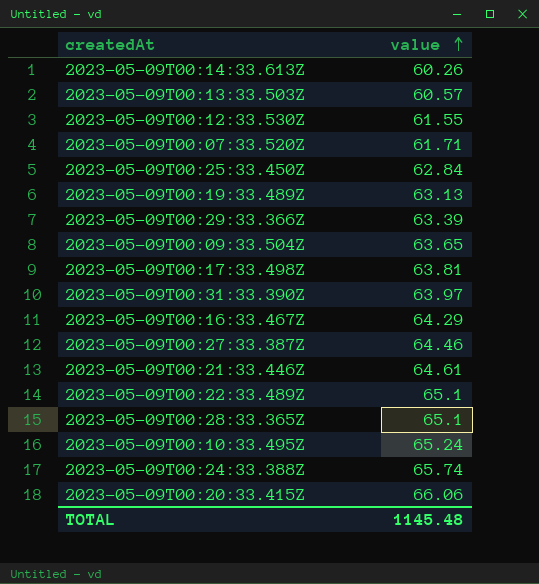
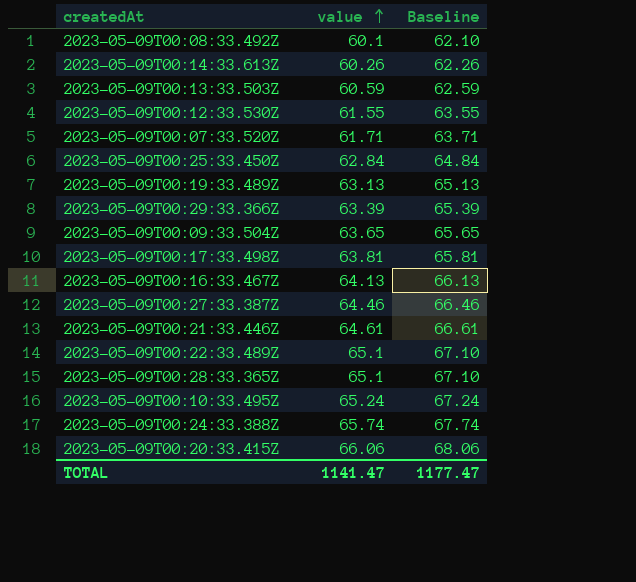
column Baseline | formula: none -> [value] + 2
row 2023-05-09T00:31:33.390Z: 63.97 -> none
row 2023-05-09T00:08:33.492Z: none -> 60.1 | 62.10
2023-05-09T00:13:33.503Z | value: 60.57 -> 60.59
2023-05-09T00:16:33.467Z | value: 64.29 -> 64.13
TOTAL | value: 1145.48 -> 1141.47

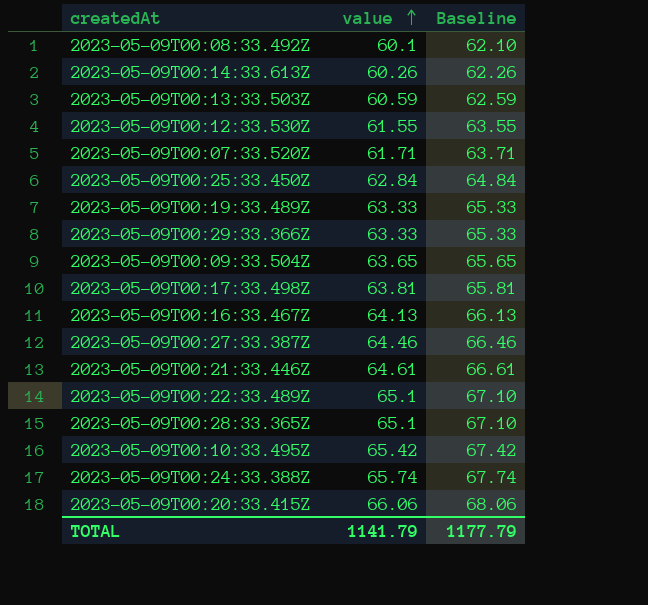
2023-05-09T00:19:33.489Z | value: 63.13 -> 63.33
2023-05-09T00:19:33.489Z | Baseline: 65.13 -> 65.33
2023-05-09T00:29:33.366Z | value: 63.39 -> 63.33
2023-05-09T00:29:33.366Z | Baseline: 65.39 -> 65.33
2023-05-09T00:10:33.495Z | value: 65.24 -> 65.42
2023-05-09T00:10:33.495Z | Baseline: 67.24 -> 67.42
TOTAL | value: 1141.47 -> 1141.79
TOTAL | Baseline: 1177.47 -> 1177.79

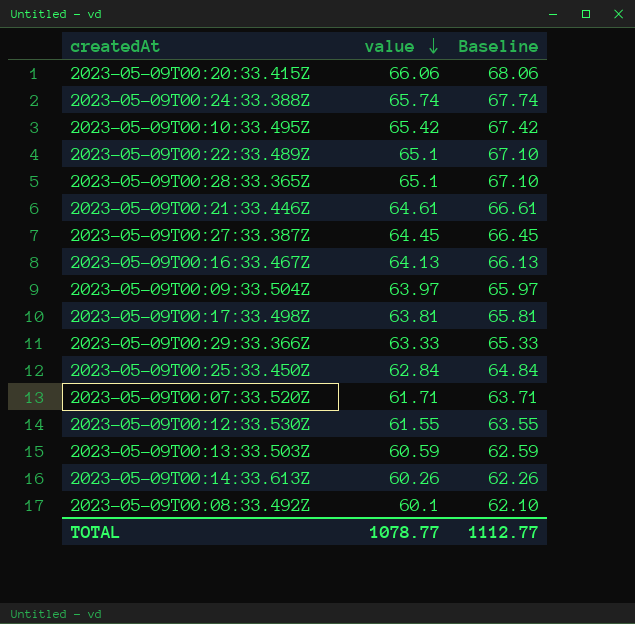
row order: value ascending -> value descending
row 2023-05-09T00:19:33.489Z: 63.33 | 65.33 -> none
2023-05-09T00:27:33.387Z | value: 64.46 -> 64.45
2023-05-09T00:27:33.387Z | Baseline: 66.46 -> 66.45
2023-05-09T00:09:33.504Z | value: 63.65 -> 63.97
2023-05-09T00:09:33.504Z | Baseline: 65.65 -> 65.97
TOTAL | value: 1141.79 -> 1078.77
TOTAL | Baseline: 1177.79 -> 1112.77

